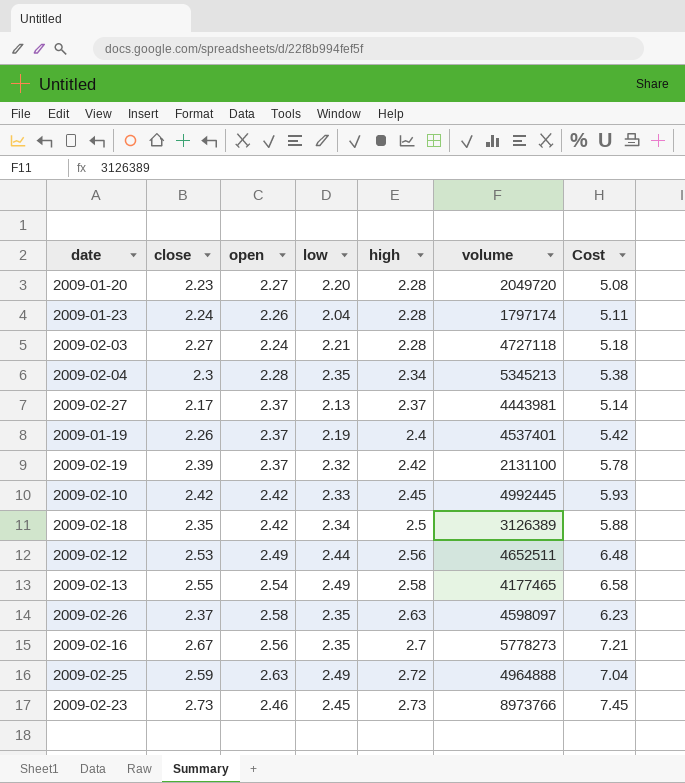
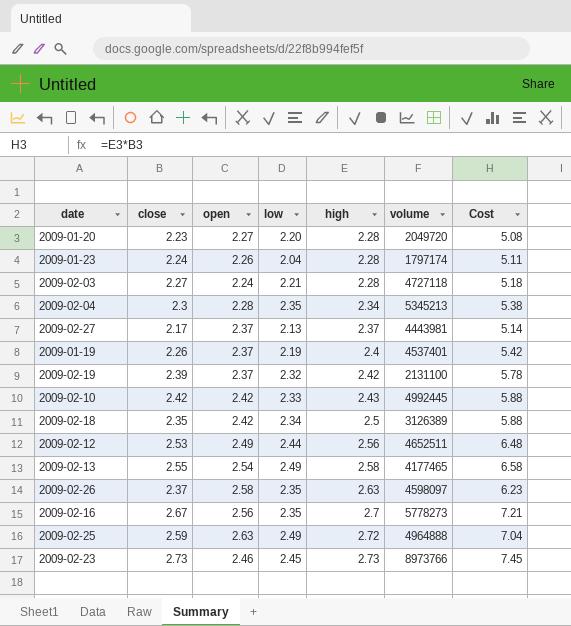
2009-02-10 | high: 2.45 -> 2.43
2009-02-10 | Cost: 5.93 -> 5.88

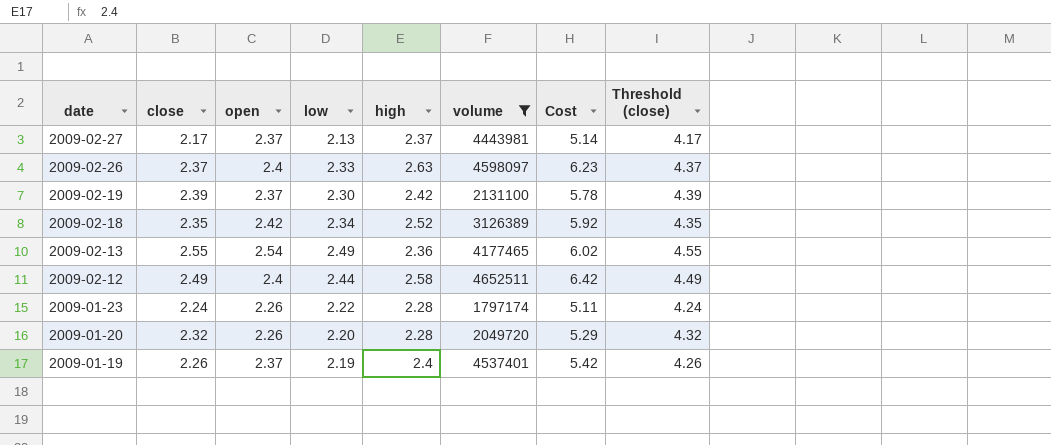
filter: none -> volume <= 4652511
row order: high ascending -> date descending
column Threshold (close) | formula: none -> [close] + 2
2009-02-26 | open: 2.58 -> 2.4
2009-02-26 | low: 2.35 -> 2.33
2009-02-19 | low: 2.32 -> 2.30
2009-02-18 | high: 2.5 -> 2.52
2009-02-18 | Cost: 5.88 -> 5.92
2009-02-13 | high: 2.58 -> 2.36
2009-02-13 | Cost: 6.58 -> 6.02
2009-02-12 | close: 2.53 -> 2.49
2009-02-12 | open: 2.49 -> 2.4
2009-02-12 | high: 2.56 -> 2.58
2009-02-12 | Cost: 6.48 -> 6.42
2009-01-23 | low: 2.04 -> 2.22
2009-01-20 | close: 2.23 -> 2.32
2009-01-20 | open: 2.27 -> 2.26
2009-01-20 | Cost: 5.08 -> 5.29

